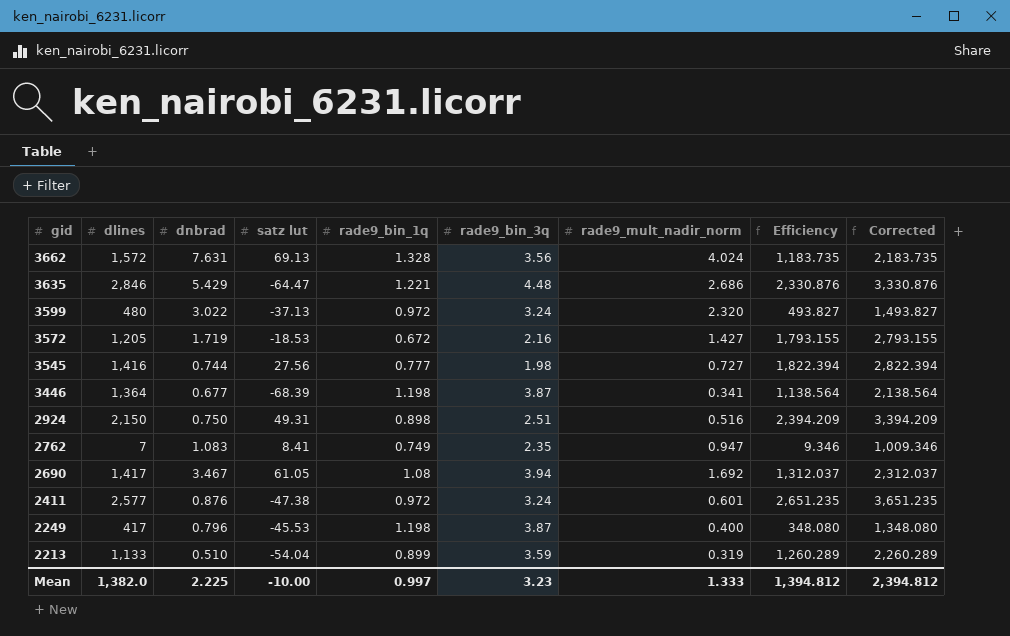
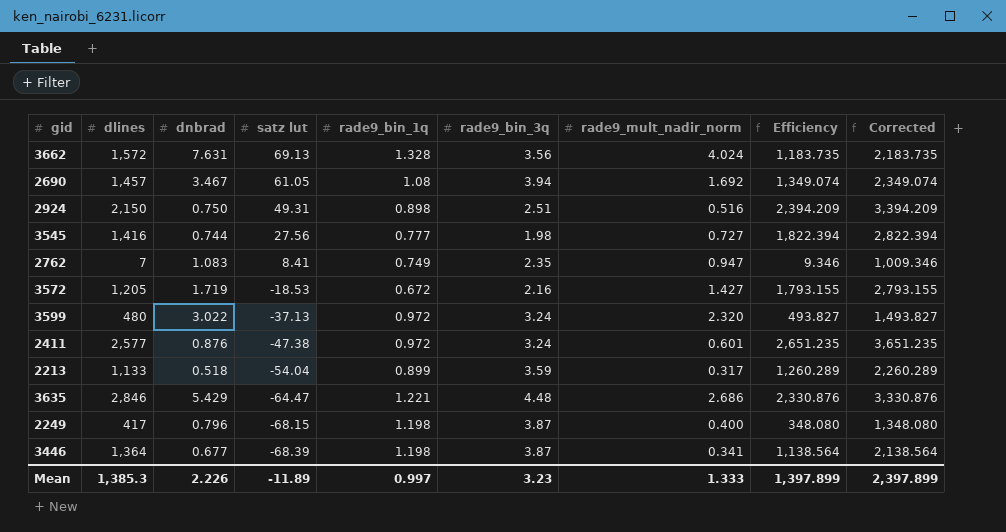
row order: gid descending -> satz lut descending
2690 | dlines: 1,417 -> 1,457
2690 | Efficiency: 1,312.037 -> 1,349.074
2690 | Corrected: 2,312.037 -> 2,349.074
2213 | dnbrad: 0.510 -> 0.518
2213 | rade9_mult_nadir_norm: 0.319 -> 0.317
2249 | satz lut: -45.53 -> -68.15
Mean | dlines: 1,382.0 -> 1,385.3
Mean | dnbrad: 2.225 -> 2.226
Mean | satz lut: -10.00 -> -11.89
Mean | Efficiency: 1,394.812 -> 1,397.899
Mean | Corrected: 2,394.812 -> 2,397.899

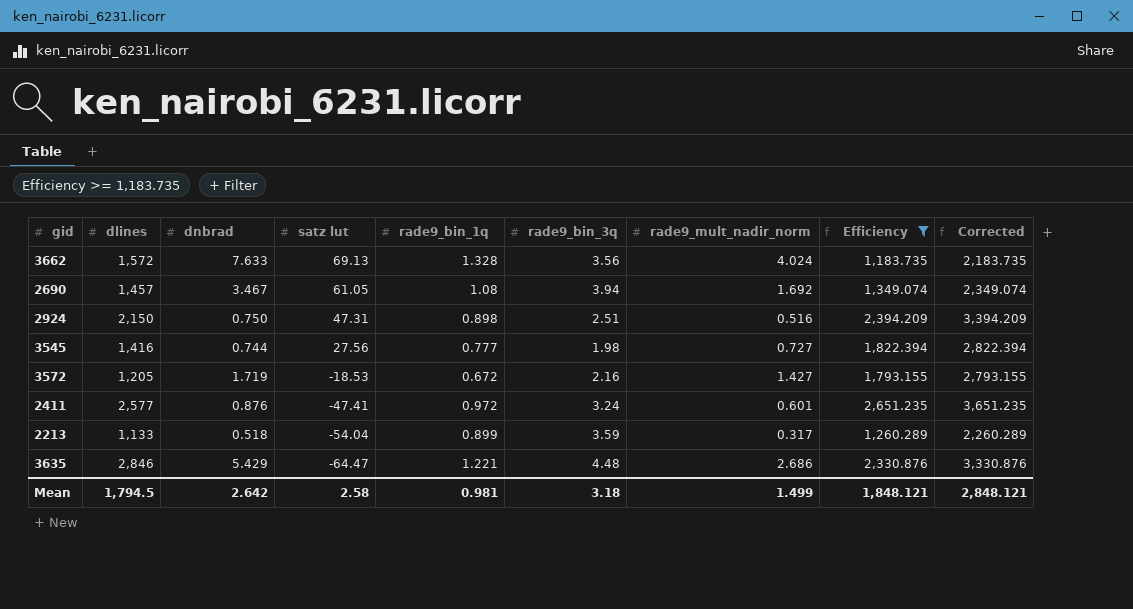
filter: none -> Efficiency >= 1,183.735
3662 | dnbrad: 7.631 -> 7.633
2924 | satz lut: 49.31 -> 47.31
2411 | satz lut: -47.38 -> -47.41
Mean | dlines: 1,385.3 -> 1,794.5
Mean | dnbrad: 2.226 -> 2.642
Mean | satz lut: -11.89 -> 2.58
Mean | rade9_bin_1q: 0.997 -> 0.981
Mean | rade9_bin_3q: 3.23 -> 3.18
Mean | rade9_mult_nadir_norm: 1.333 -> 1.499
Mean | Efficiency: 1,397.899 -> 1,848.121
Mean | Corrected: 2,397.899 -> 2,848.121

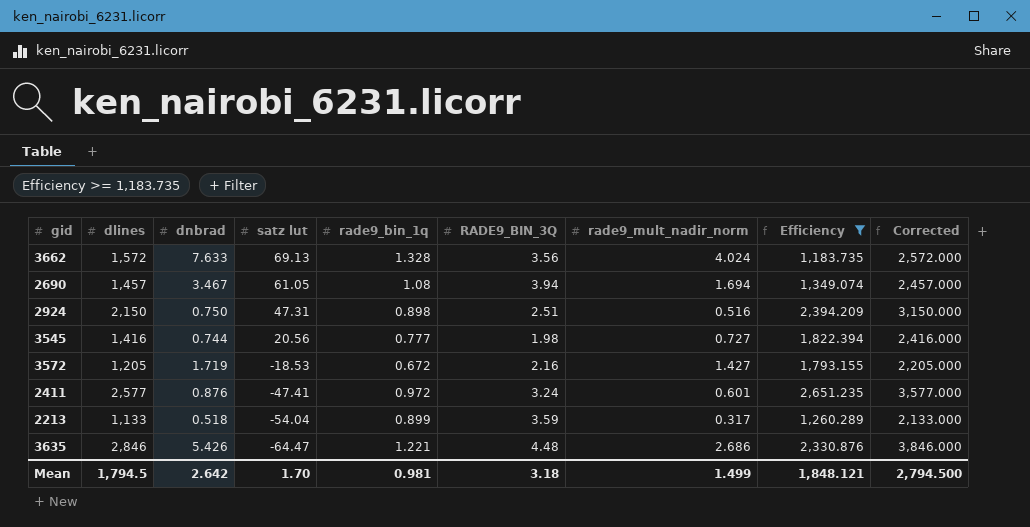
column name: rade9_bin_3q -> RADE9_BIN_3Q
column Corrected | formula: [Efficiency] + 1000 -> [dlines] + 1000
2690 | rade9_mult_nadir_norm: 1.692 -> 1.694
3545 | satz lut: 27.56 -> 20.56
3635 | dnbrad: 5.429 -> 5.426
Mean | satz lut: 2.58 -> 1.70
Mean | Corrected: 2,848.121 -> 2,794.500

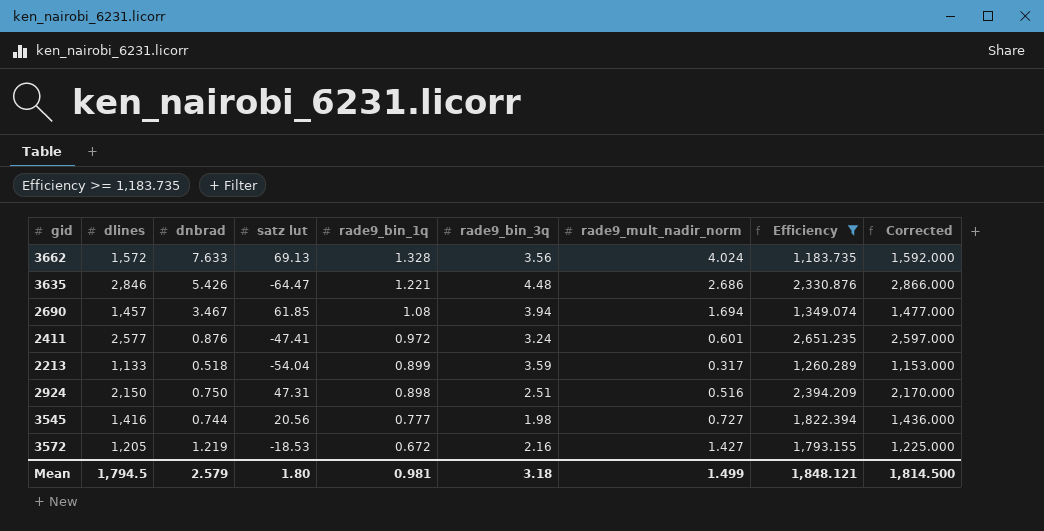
row order: satz lut descending -> rade9_bin_1q descending
column name: RADE9_BIN_3Q -> rade9_bin_3q
column Corrected | formula: [dlines] + 1000 -> [dlines] + 20
2690 | satz lut: 61.05 -> 61.85
3572 | dnbrad: 1.719 -> 1.219
Mean | dnbrad: 2.642 -> 2.579
Mean | satz lut: 1.70 -> 1.80
Mean | Corrected: 2,794.500 -> 1,814.500

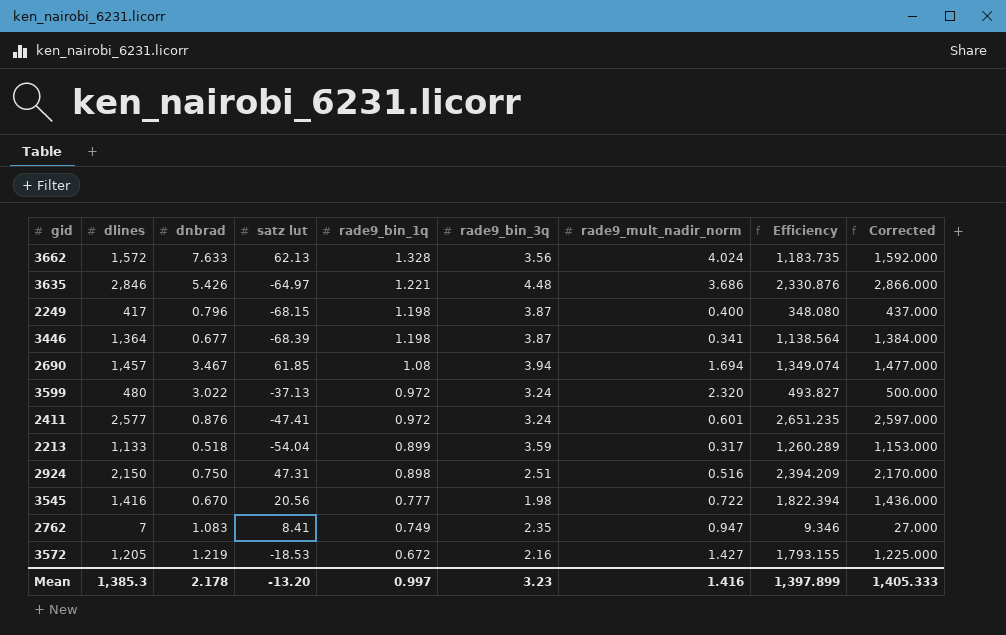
filter: Efficiency >= 1,183.735 -> none
3662 | satz lut: 69.13 -> 62.13
3635 | satz lut: -64.47 -> -64.97
3635 | rade9_mult_nadir_norm: 2.686 -> 3.686
3545 | dnbrad: 0.744 -> 0.670
3545 | rade9_mult_nadir_norm: 0.727 -> 0.722
Mean | dlines: 1,794.5 -> 1,385.3
Mean | dnbrad: 2.579 -> 2.178
Mean | satz lut: 1.80 -> -13.20
Mean | rade9_bin_1q: 0.981 -> 0.997
Mean | rade9_bin_3q: 3.18 -> 3.23
Mean | rade9_mult_nadir_norm: 1.499 -> 1.416
Mean | Efficiency: 1,848.121 -> 1,397.899
Mean | Corrected: 1,814.500 -> 1,405.333

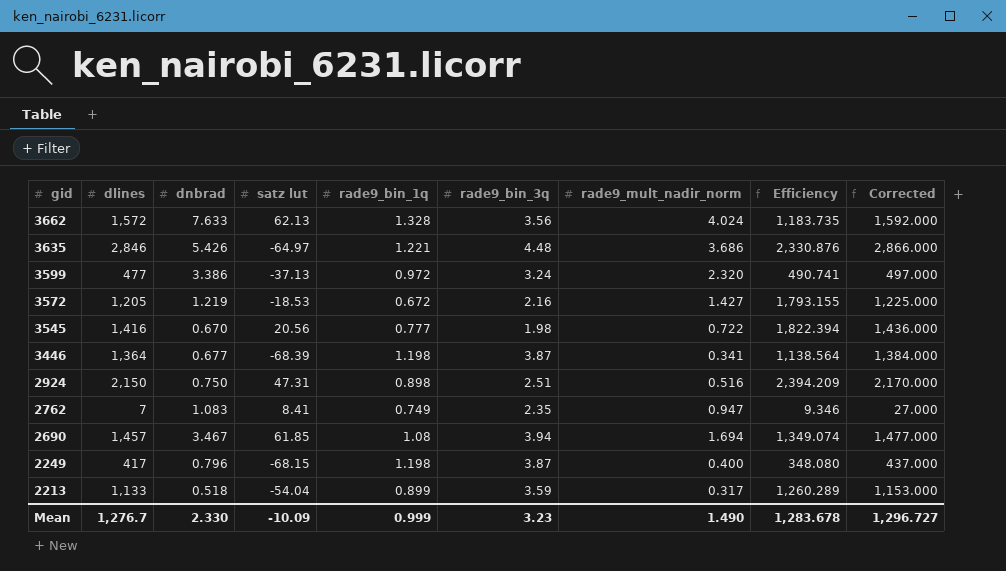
row order: rade9_bin_1q descending -> gid descending
row 2411: 2,577 | 0.876 | -47.41 | 0.972 | 3.24 | 0.601 | 2,651.235 | 2,597.000 -> none
3599 | dlines: 480 -> 477
3599 | dnbrad: 3.022 -> 3.386
3599 | Efficiency: 493.827 -> 490.741
3599 | Corrected: 500.000 -> 497.000
Mean | dlines: 1,385.3 -> 1,276.7
Mean | dnbrad: 2.178 -> 2.330
Mean | satz lut: -13.20 -> -10.09
Mean | rade9_bin_1q: 0.997 -> 0.999
Mean | rade9_mult_nadir_norm: 1.416 -> 1.490
Mean | Efficiency: 1,397.899 -> 1,283.678
Mean | Corrected: 1,405.333 -> 1,296.727

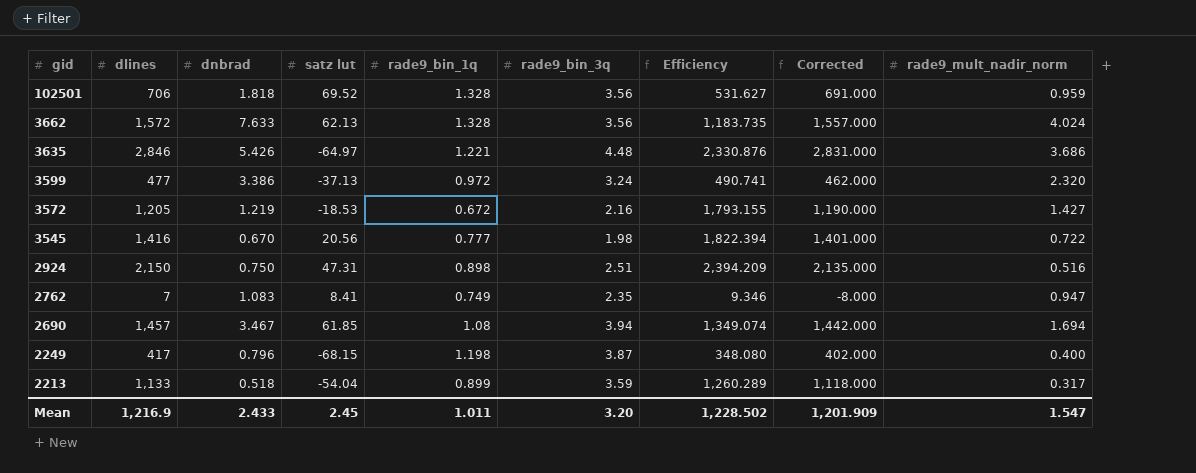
column Corrected | formula: [dlines] + 20 -> [dlines] - 15
column rade9_mult_nadir_norm | position: 7 -> 9
row 3446: 1,364 | 0.677 | -68.39 | 1.198 | 3.87 | 0.341 | 1,138.564 | 1,384.000 -> none
row 102501: none -> 706 | 1.818 | 69.52 | 1.328 | 3.56 | 531.627 | 691.000 | 0.959
Mean | dlines: 1,276.7 -> 1,216.9
Mean | dnbrad: 2.330 -> 2.433
Mean | satz lut: -10.09 -> 2.45
Mean | rade9_bin_1q: 0.999 -> 1.011
Mean | rade9_bin_3q: 3.23 -> 3.20
Mean | Efficiency: 1,283.678 -> 1,228.502
Mean | Corrected: 1,296.727 -> 1,201.909
Mean | rade9_mult_nadir_norm: 1.490 -> 1.547

